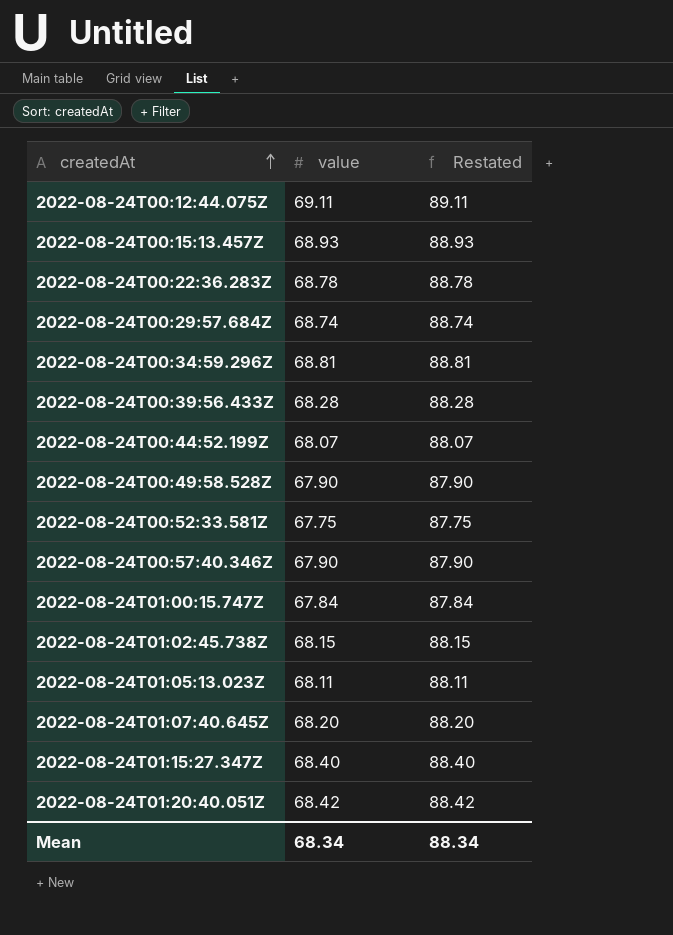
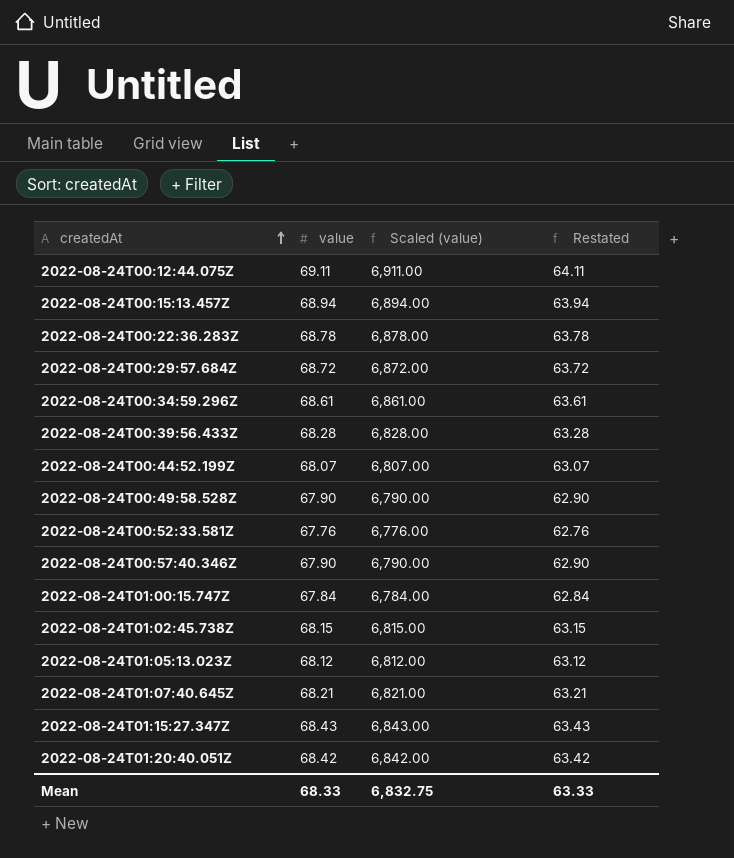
column Scaled (value) | formula: none -> [value] * 100
column Restated | formula: [value] + 20 -> [value] - 5
2022-08-24T00:15:13.457Z | value: 68.93 -> 68.94
2022-08-24T00:29:57.684Z | value: 68.74 -> 68.72
2022-08-24T00:34:59.296Z | value: 68.81 -> 68.61
2022-08-24T00:52:33.581Z | value: 67.75 -> 67.76
2022-08-24T01:05:13.023Z | value: 68.11 -> 68.12
2022-08-24T01:07:40.645Z | value: 68.20 -> 68.21
2022-08-24T01:15:27.347Z | value: 68.40 -> 68.43
Mean | value: 68.34 -> 68.33
Mean | Restated: 88.34 -> 63.33

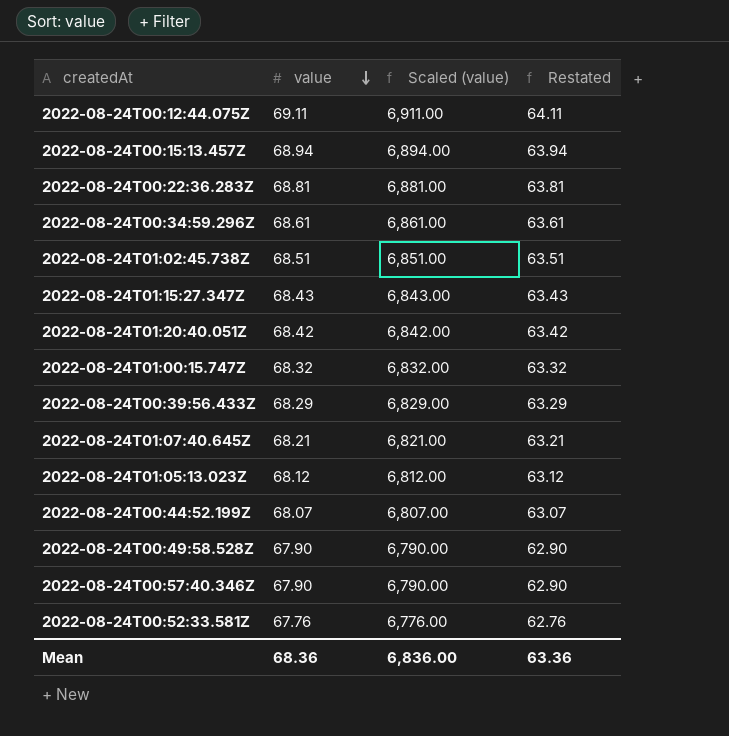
row order: createdAt ascending -> value descending
row 2022-08-24T00:29:57.684Z: 68.72 | 6,872.00 | 63.72 -> none
2022-08-24T00:22:36.283Z | value: 68.78 -> 68.81
2022-08-24T00:22:36.283Z | Scaled (value): 6,878.00 -> 6,881.00
2022-08-24T00:22:36.283Z | Restated: 63.78 -> 63.81
2022-08-24T01:02:45.738Z | value: 68.15 -> 68.51
2022-08-24T01:02:45.738Z | Scaled (value): 6,815.00 -> 6,851.00
2022-08-24T01:02:45.738Z | Restated: 63.15 -> 63.51
2022-08-24T01:00:15.747Z | value: 67.84 -> 68.32
2022-08-24T01:00:15.747Z | Scaled (value): 6,784.00 -> 6,832.00
2022-08-24T01:00:15.747Z | Restated: 62.84 -> 63.32
2022-08-24T00:39:56.433Z | value: 68.28 -> 68.29
2022-08-24T00:39:56.433Z | Scaled (value): 6,828.00 -> 6,829.00
2022-08-24T00:39:56.433Z | Restated: 63.28 -> 63.29
Mean | value: 68.33 -> 68.36
Mean | Scaled (value): 6,832.75 -> 6,836.00
Mean | Restated: 63.33 -> 63.36

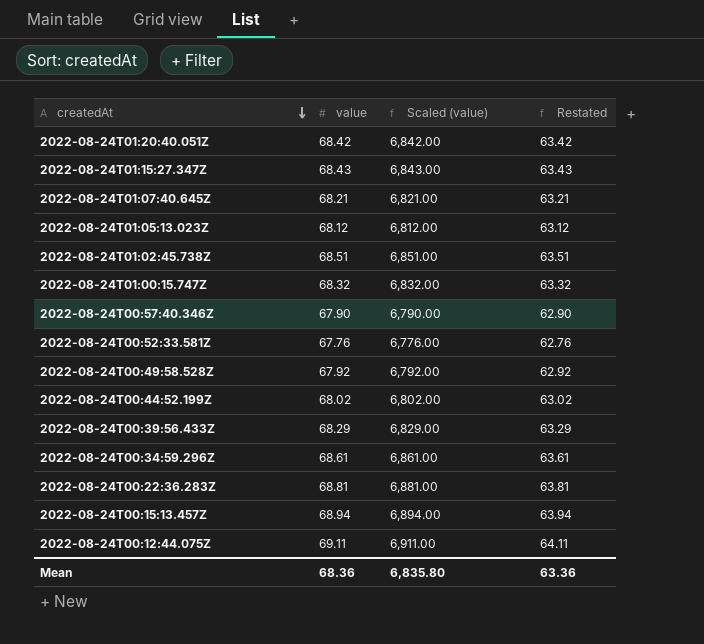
row order: value descending -> createdAt descending
2022-08-24T00:49:58.528Z | value: 67.90 -> 67.92
2022-08-24T00:49:58.528Z | Scaled (value): 6,790.00 -> 6,792.00
2022-08-24T00:49:58.528Z | Restated: 62.90 -> 62.92
2022-08-24T00:44:52.199Z | value: 68.07 -> 68.02
2022-08-24T00:44:52.199Z | Scaled (value): 6,807.00 -> 6,802.00
2022-08-24T00:44:52.199Z | Restated: 63.07 -> 63.02
Mean | Scaled (value): 6,836.00 -> 6,835.80

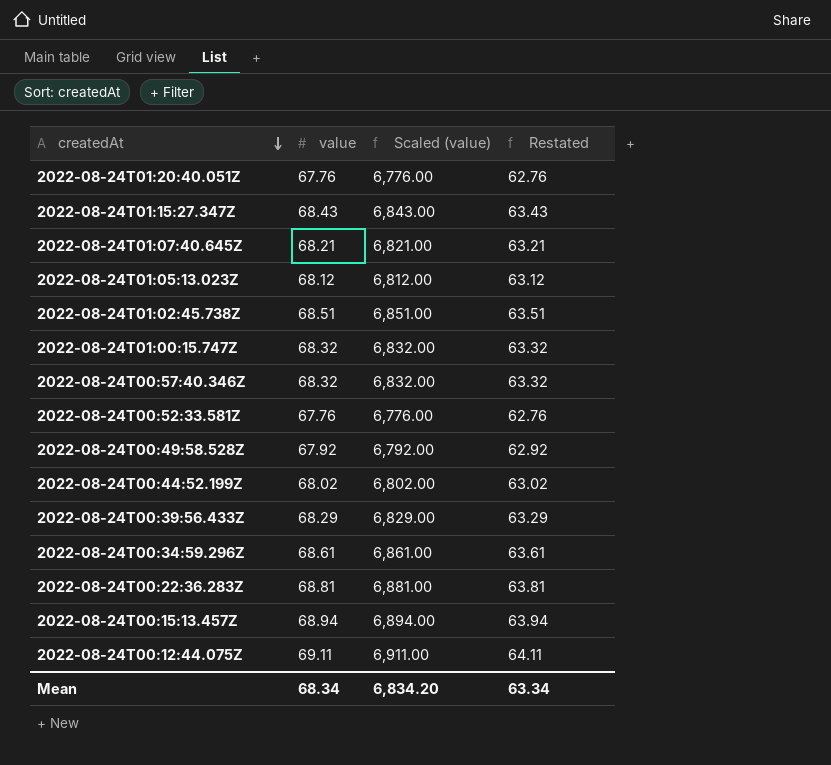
2022-08-24T01:20:40.051Z | value: 68.42 -> 67.76
2022-08-24T01:20:40.051Z | Scaled (value): 6,842.00 -> 6,776.00
2022-08-24T01:20:40.051Z | Restated: 63.42 -> 62.76
2022-08-24T00:57:40.346Z | value: 67.90 -> 68.32
2022-08-24T00:57:40.346Z | Scaled (value): 6,790.00 -> 6,832.00
2022-08-24T00:57:40.346Z | Restated: 62.90 -> 63.32
Mean | value: 68.36 -> 68.34
Mean | Scaled (value): 6,835.80 -> 6,834.20
Mean | Restated: 63.36 -> 63.34

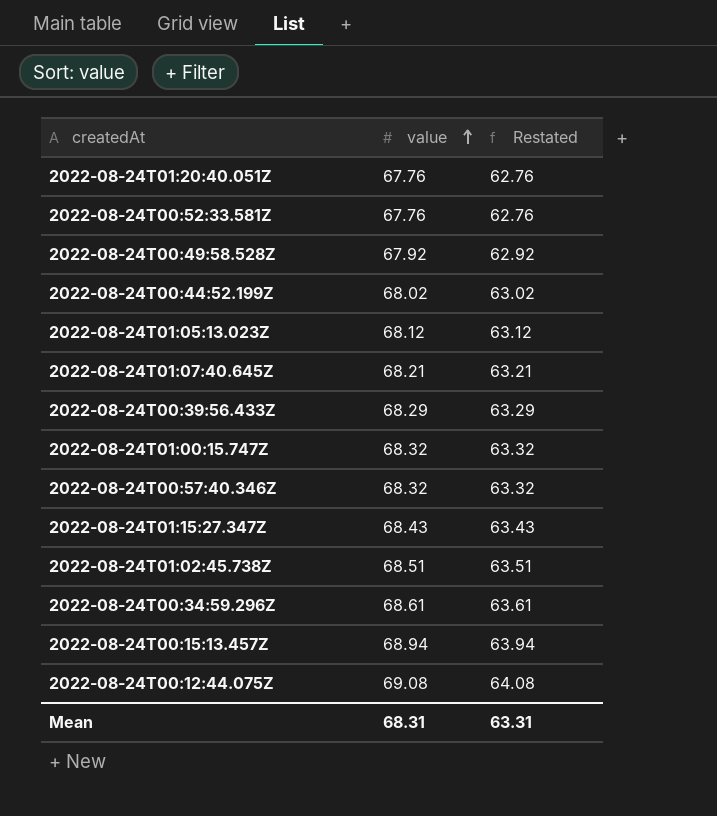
row order: createdAt descending -> value ascending
column Scaled (value) | formula: [value] * 100 -> none
row 2022-08-24T00:22:36.283Z: 68.81 | 6,881.00 | 63.81 -> none
2022-08-24T00:12:44.075Z | value: 69.11 -> 69.08
2022-08-24T00:12:44.075Z | Restated: 64.11 -> 64.08
Mean | value: 68.34 -> 68.31
Mean | Restated: 63.34 -> 63.31

